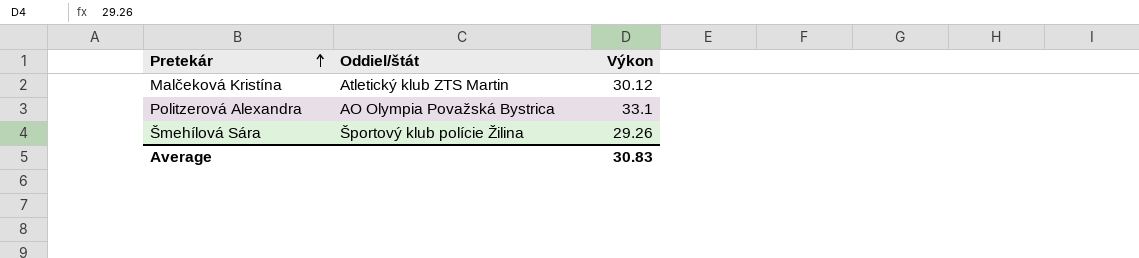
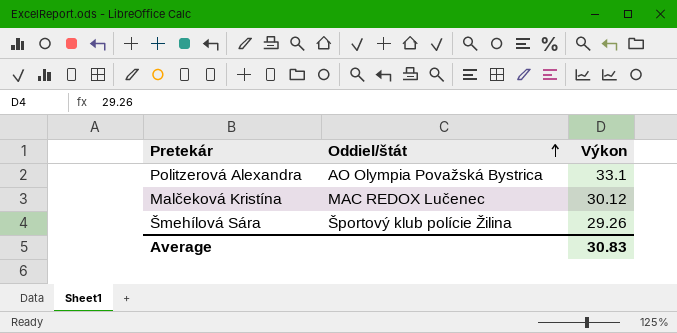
row order: Pretekár ascending -> Oddiel/štát ascending
Malčeková Kristína | Oddiel/štát: Atletický klub ZTS Martin -> MAC REDOX Lučenec

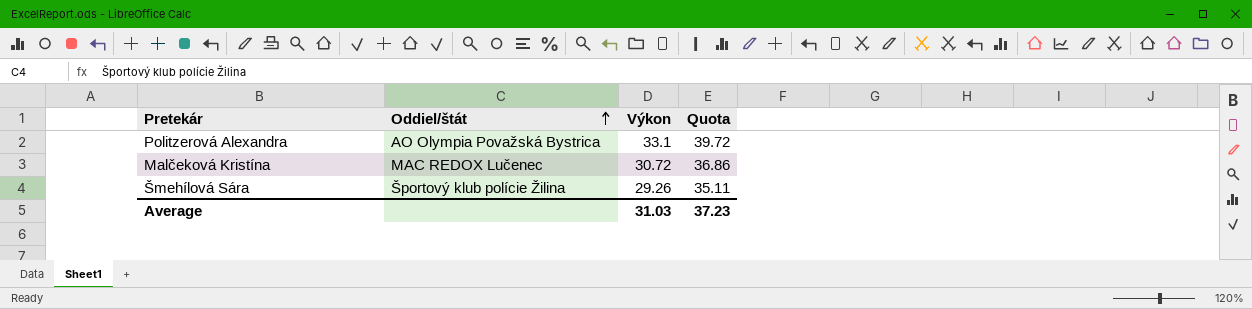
column Quota | formula: none -> [Výkon] * 1.2
Malčeková Kristína | Výkon: 30.12 -> 30.72
Average | Výkon: 30.83 -> 31.03

